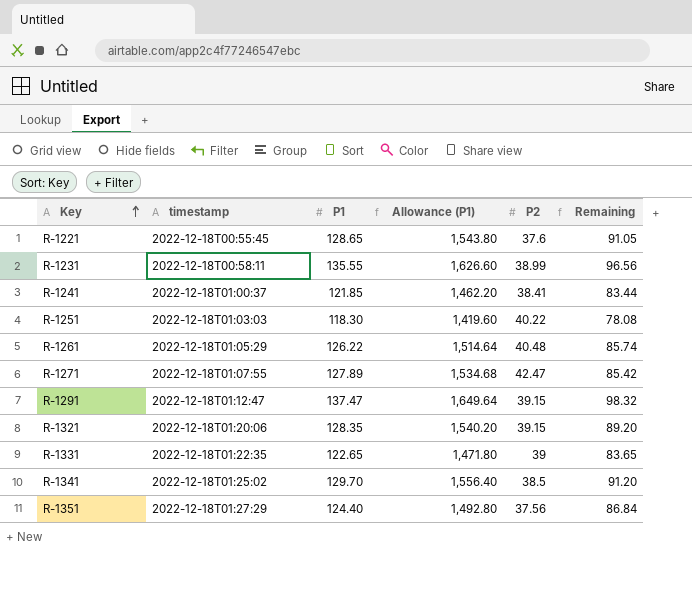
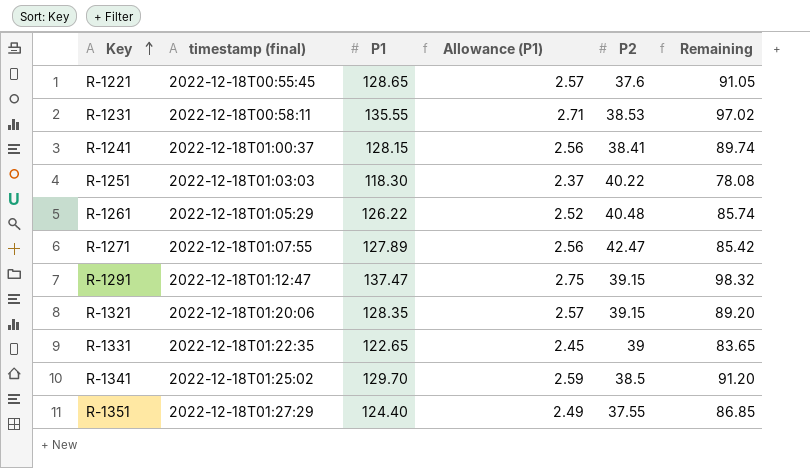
column name: timestamp -> timestamp (final)
column Allowance (P1) | formula: [P1] * 12 -> [P1] * 0.02
R-1231 | P2: 38.99 -> 38.53
R-1231 | Remaining: 96.56 -> 97.02
R-1241 | P1: 121.85 -> 128.15
R-1241 | Remaining: 83.44 -> 89.74
R-1351 | P2: 37.56 -> 37.55
R-1351 | Remaining: 86.84 -> 86.85

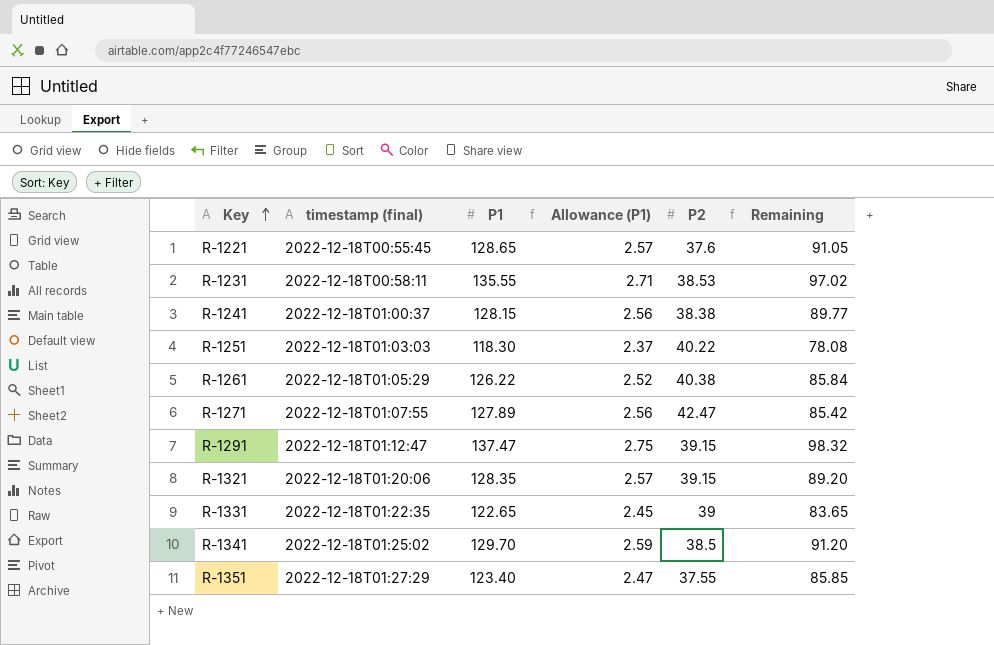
R-1241 | P2: 38.41 -> 38.38
R-1241 | Remaining: 89.74 -> 89.77
R-1261 | P2: 40.48 -> 40.38
R-1261 | Remaining: 85.74 -> 85.84
R-1351 | P1: 124.40 -> 123.40
R-1351 | Allowance (P1): 2.49 -> 2.47
R-1351 | Remaining: 86.85 -> 85.85

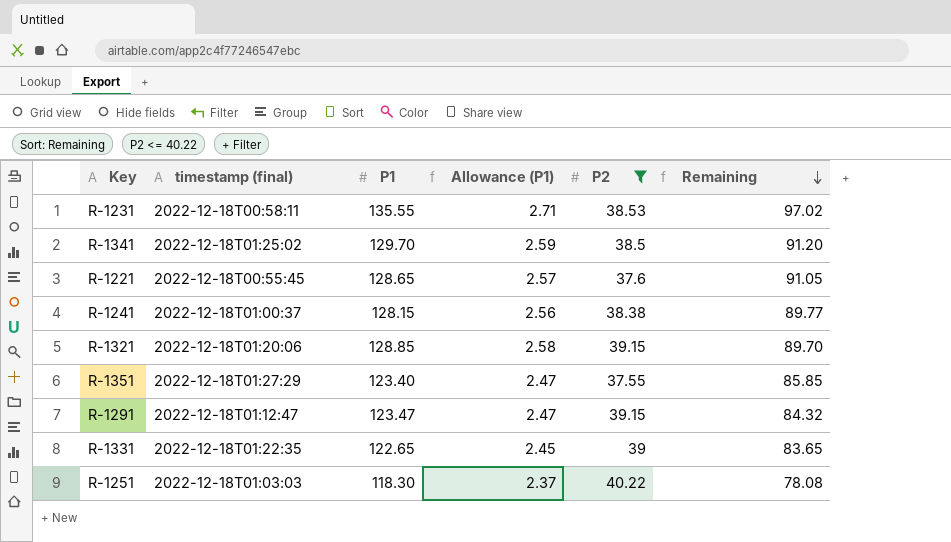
filter: none -> P2 <= 40.22
row order: Key ascending -> Remaining descending
R-1321 | P1: 128.35 -> 128.85
R-1321 | Allowance (P1): 2.57 -> 2.58
R-1321 | Remaining: 89.20 -> 89.70
R-1291 | P1: 137.47 -> 123.47
R-1291 | Allowance (P1): 2.75 -> 2.47
R-1291 | Remaining: 98.32 -> 84.32

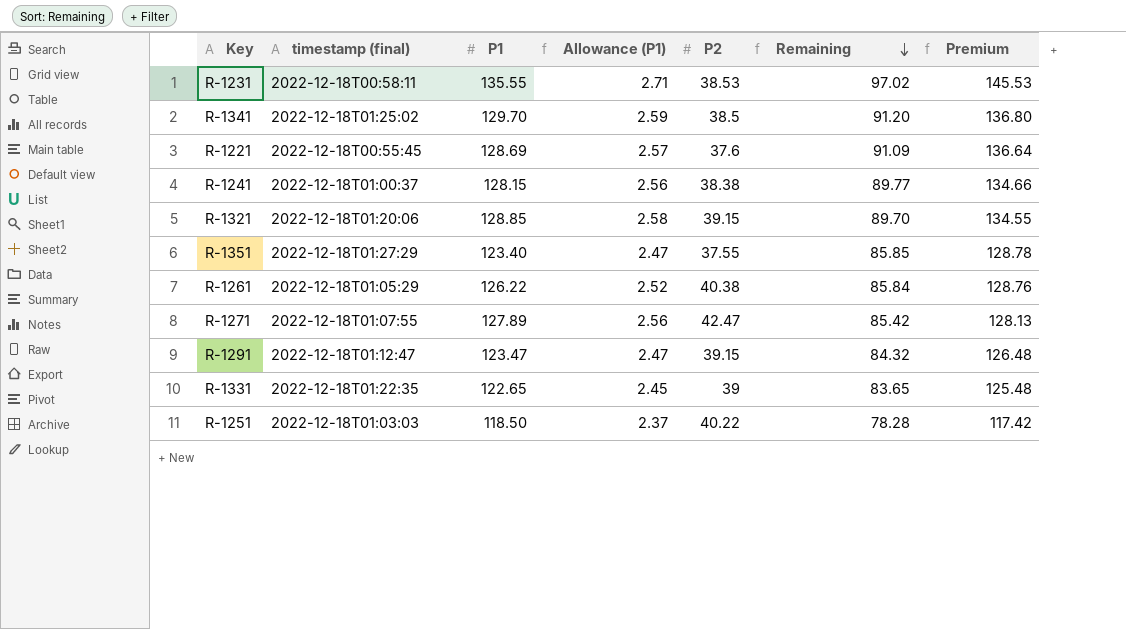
filter: P2 <= 40.22 -> none
column Premium | formula: none -> [Remaining] * 1.5
R-1221 | P1: 128.65 -> 128.69
R-1221 | Remaining: 91.05 -> 91.09
R-1251 | P1: 118.30 -> 118.50
R-1251 | Remaining: 78.08 -> 78.28

